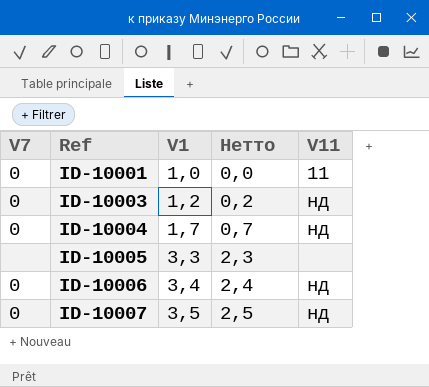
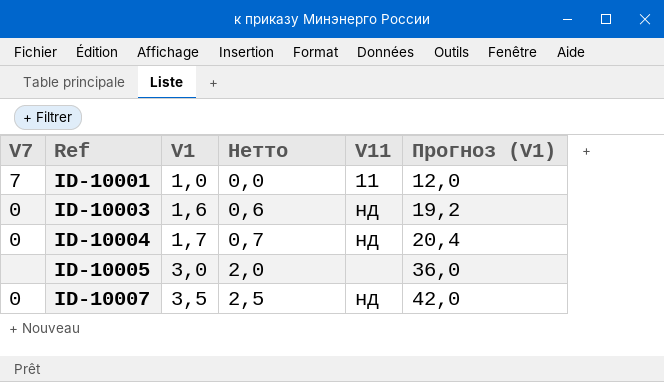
column Прогноз (V1) | formula: none -> [V1] * 12
row ID-10006: 0 | 3,4 | 2,4 | нд -> none
ID-10001 | V7: 0 -> 7
ID-10003 | V1: 1,2 -> 1,6
ID-10003 | Нетто: 0,2 -> 0,6
ID-10005 | V1: 3,3 -> 3,0
ID-10005 | Нетто: 2,3 -> 2,0

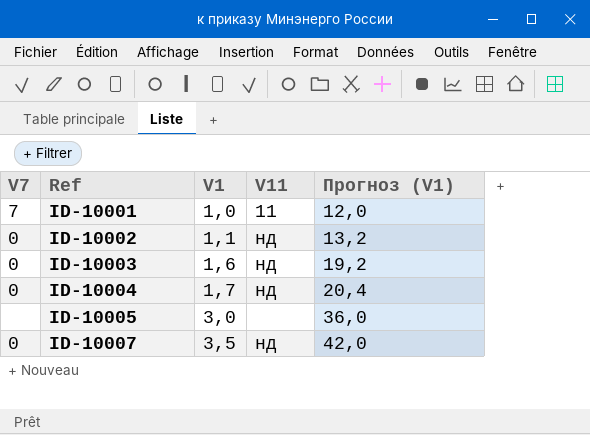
column Нетто | formula: [V1] - 1 -> none
row ID-10002: none -> 0 | 1,1 | нд | 13,2

